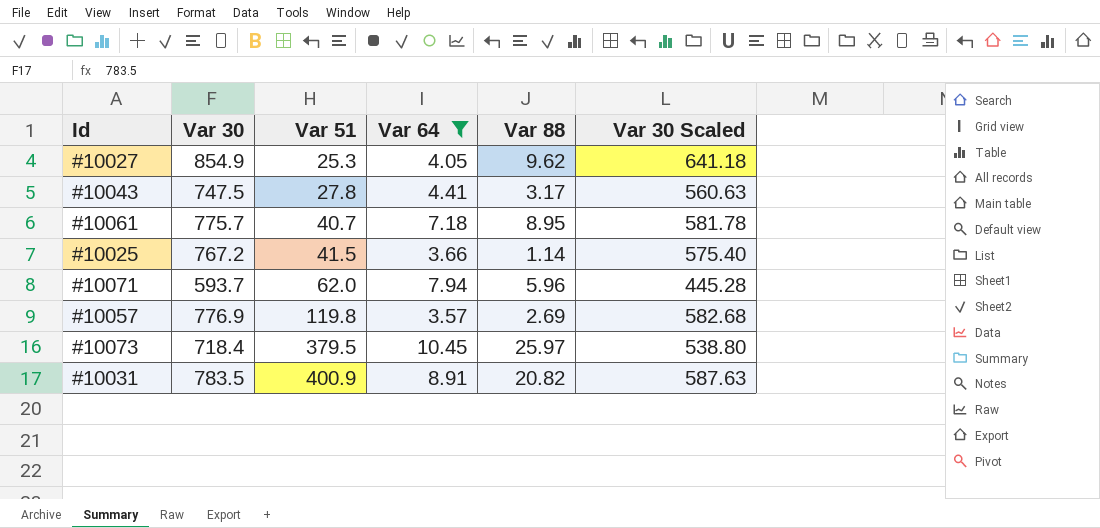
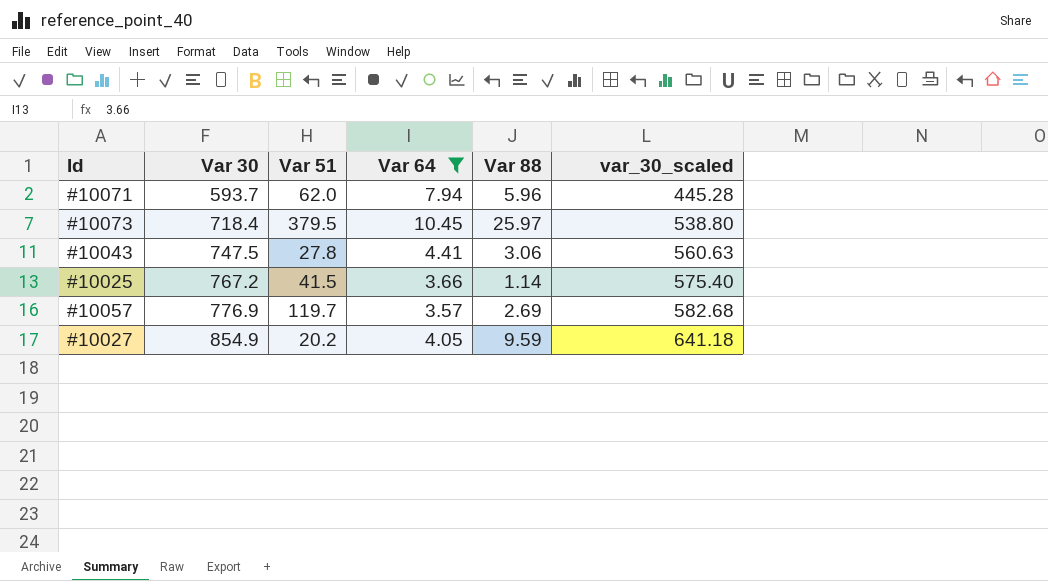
row order: Var 51 ascending -> Var 30 ascending
column name: Var 30 Scaled -> var_30_scaled
row #10061: 775.7 | 40.7 | 7.18 | 8.95 | 581.78 -> none
row #10031: 783.5 | 400.9 | 8.91 | 20.82 | 587.63 -> none
#10043 | Var 88: 3.17 -> 3.06
#10057 | Var 51: 119.8 -> 119.7
#10027 | Var 51: 25.3 -> 20.2
#10027 | Var 88: 9.62 -> 9.59

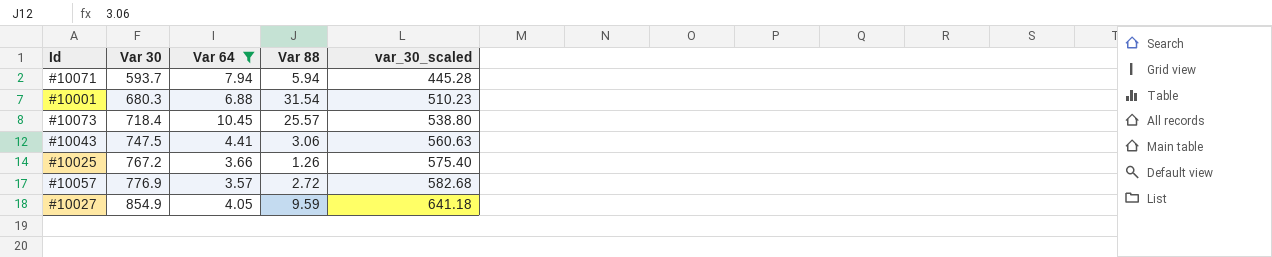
column Var 51 | position: 3 -> none
#10071 | Var 88: 5.96 -> 5.94
row #10001: none -> 680.3 | 6.88 | 31.54 | 510.23
#10073 | Var 88: 25.97 -> 25.57
#10025 | Var 88: 1.14 -> 1.26
#10057 | Var 88: 2.69 -> 2.72

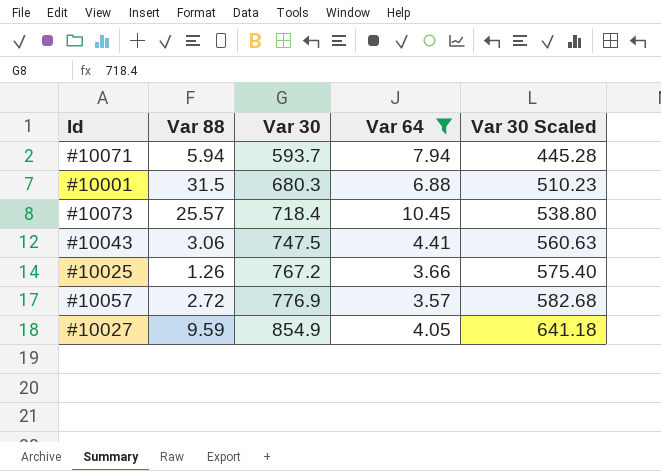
column Var 88 | position: 4 -> 2
column name: var_30_scaled -> Var 30 Scaled
#10001 | Var 88: 31.54 -> 31.5

